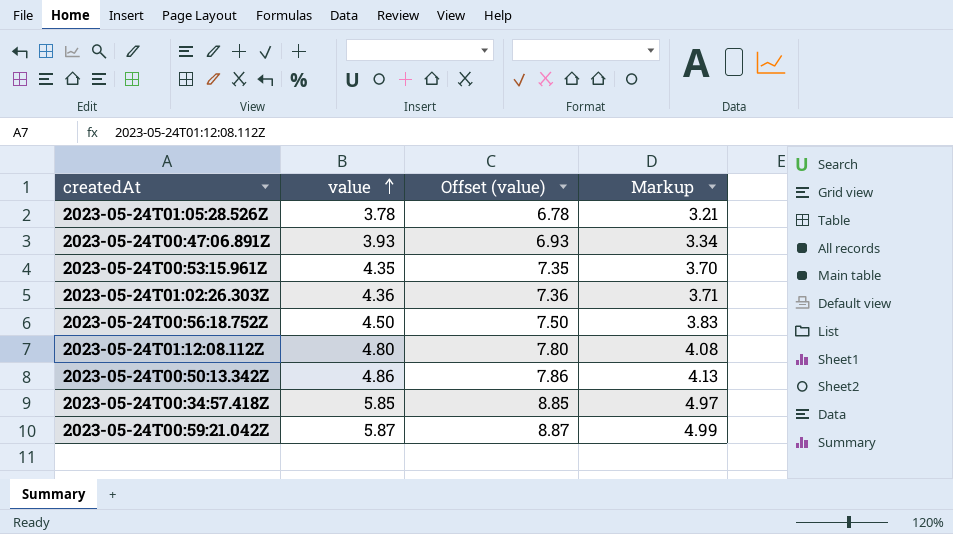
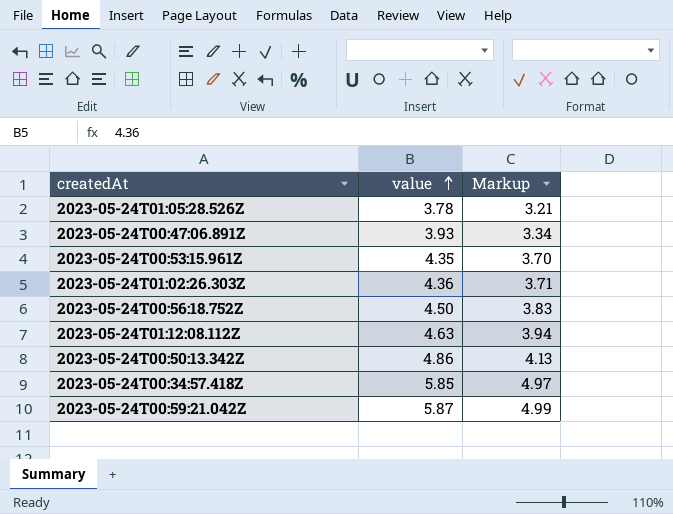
column Offset (value) | formula: [value] + 3 -> none
2023-05-24T01:12:08.112Z | value: 4.80 -> 4.63
2023-05-24T01:12:08.112Z | Markup: 4.08 -> 3.94

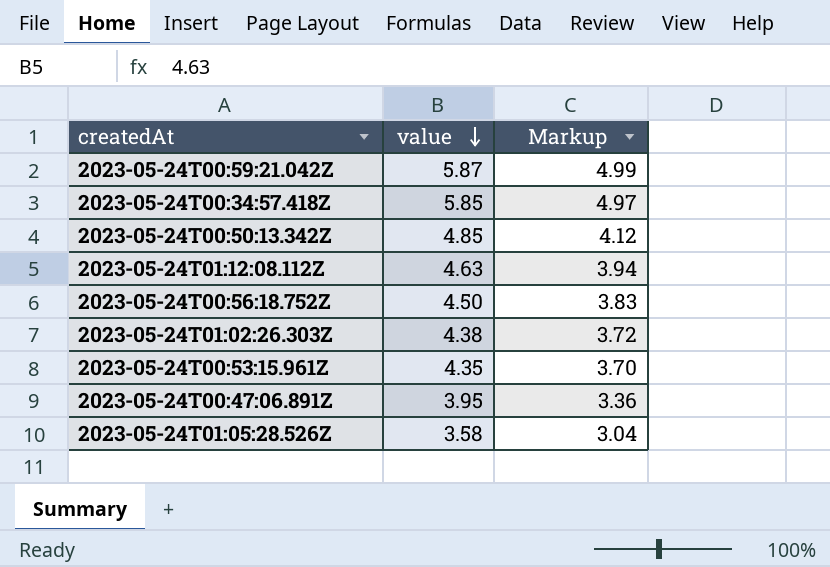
row order: value ascending -> value descending
2023-05-24T00:50:13.342Z | value: 4.86 -> 4.85
2023-05-24T00:50:13.342Z | Markup: 4.13 -> 4.12
2023-05-24T01:02:26.303Z | value: 4.36 -> 4.38
2023-05-24T01:02:26.303Z | Markup: 3.71 -> 3.72
2023-05-24T00:47:06.891Z | value: 3.93 -> 3.95
2023-05-24T00:47:06.891Z | Markup: 3.34 -> 3.36
2023-05-24T01:05:28.526Z | value: 3.78 -> 3.58
2023-05-24T01:05:28.526Z | Markup: 3.21 -> 3.04

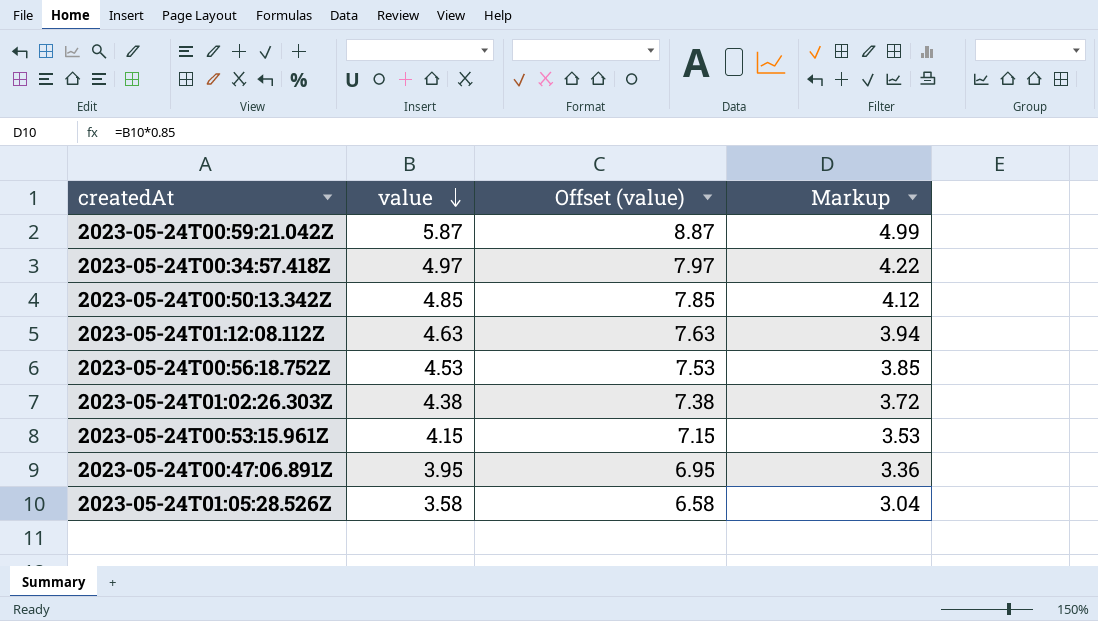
column Offset (value) | formula: none -> [value] + 3
2023-05-24T00:34:57.418Z | value: 5.85 -> 4.97
2023-05-24T00:34:57.418Z | Markup: 4.97 -> 4.22
2023-05-24T00:56:18.752Z | value: 4.50 -> 4.53
2023-05-24T00:56:18.752Z | Markup: 3.83 -> 3.85
2023-05-24T00:53:15.961Z | value: 4.35 -> 4.15
2023-05-24T00:53:15.961Z | Markup: 3.70 -> 3.53

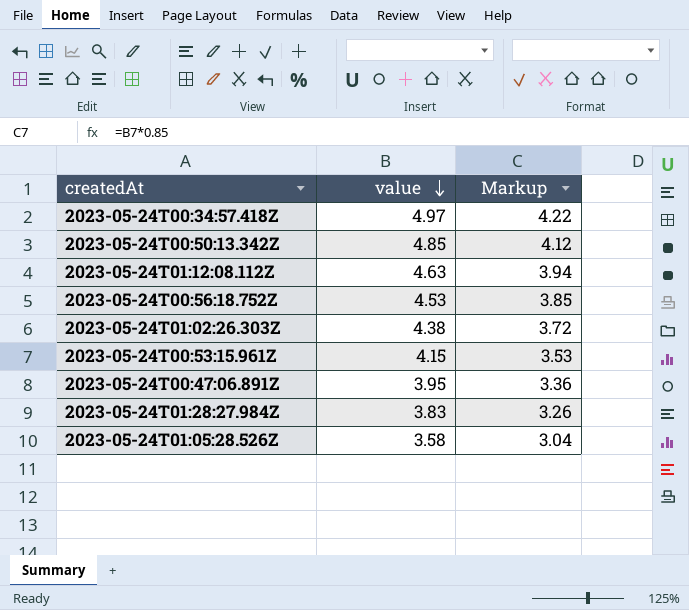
column Offset (value) | formula: [value] + 3 -> none
row 2023-05-24T00:59:21.042Z: 5.87 | 8.87 | 4.99 -> none
row 2023-05-24T01:28:27.984Z: none -> 3.83 | 3.26

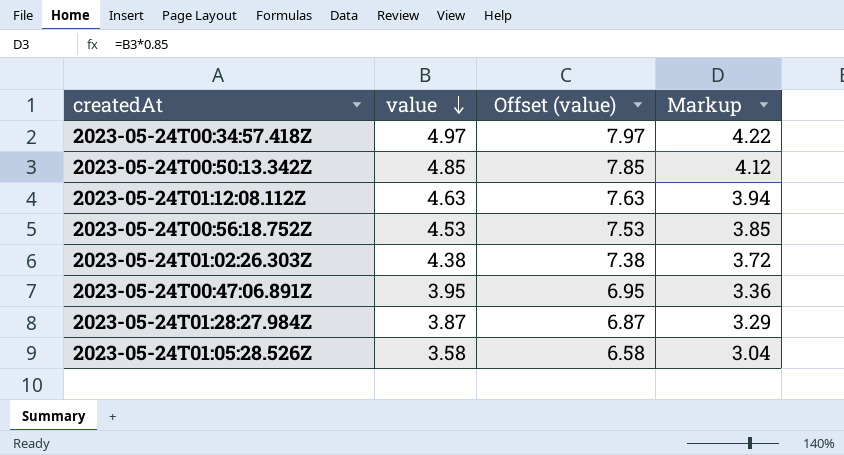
column Offset (value) | formula: none -> [value] + 3
row 2023-05-24T00:53:15.961Z: 4.15 | 3.53 -> none
2023-05-24T01:28:27.984Z | value: 3.83 -> 3.87
2023-05-24T01:28:27.984Z | Markup: 3.26 -> 3.29

